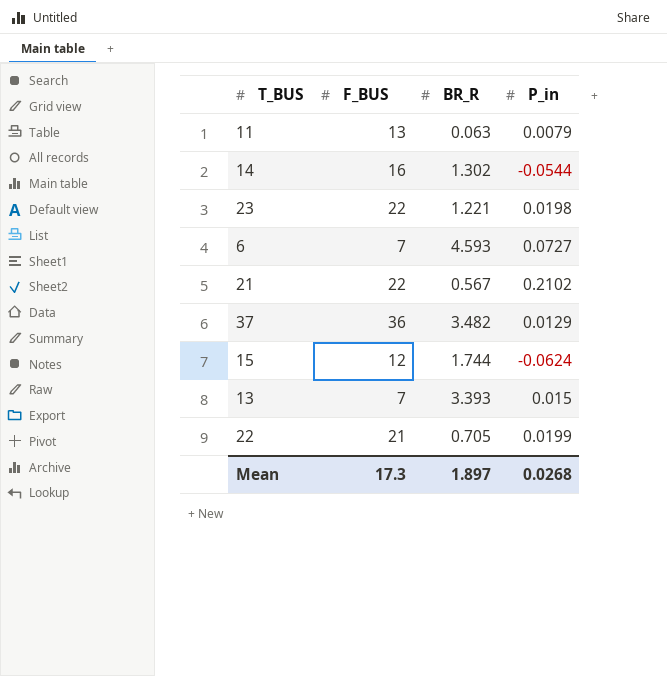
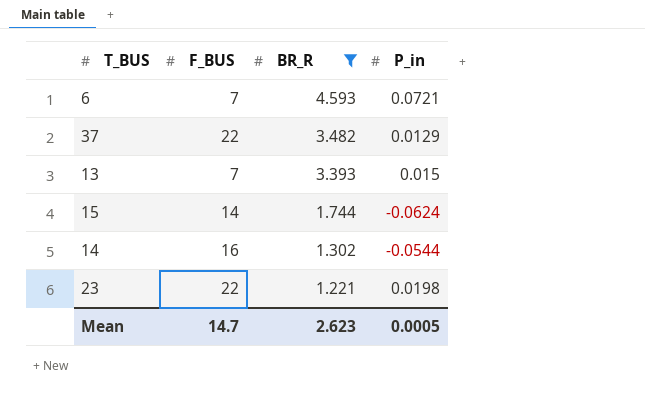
filter: none -> BR_R >= 1.221
row order: none -> BR_R descending
6 | P_in: 0.0727 -> 0.0721
37 | F_BUS: 36 -> 22
15 | F_BUS: 12 -> 14
Mean | F_BUS: 17.3 -> 14.7
Mean | BR_R: 1.897 -> 2.623
Mean | P_in: 0.0268 -> 0.0005

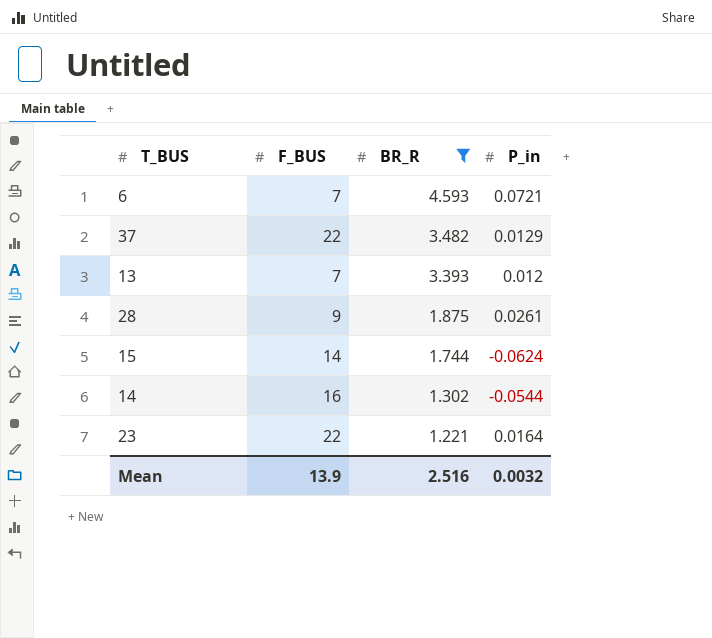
13 | P_in: 0.015 -> 0.012
row 28: none -> 9 | 1.875 | 0.0261
23 | P_in: 0.0198 -> 0.0164
Mean | F_BUS: 14.7 -> 13.9
Mean | BR_R: 2.623 -> 2.516
Mean | P_in: 0.0005 -> 0.0032

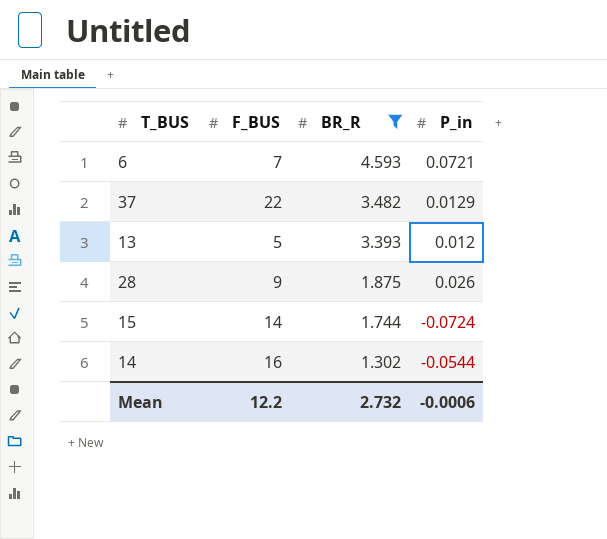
row 23: 22 | 1.221 | 0.0164 -> none
13 | F_BUS: 7 -> 5
28 | P_in: 0.0261 -> 0.026
15 | P_in: -0.0624 -> -0.0724
Mean | F_BUS: 13.9 -> 12.2
Mean | BR_R: 2.516 -> 2.732
Mean | P_in: 0.0032 -> -0.0006

